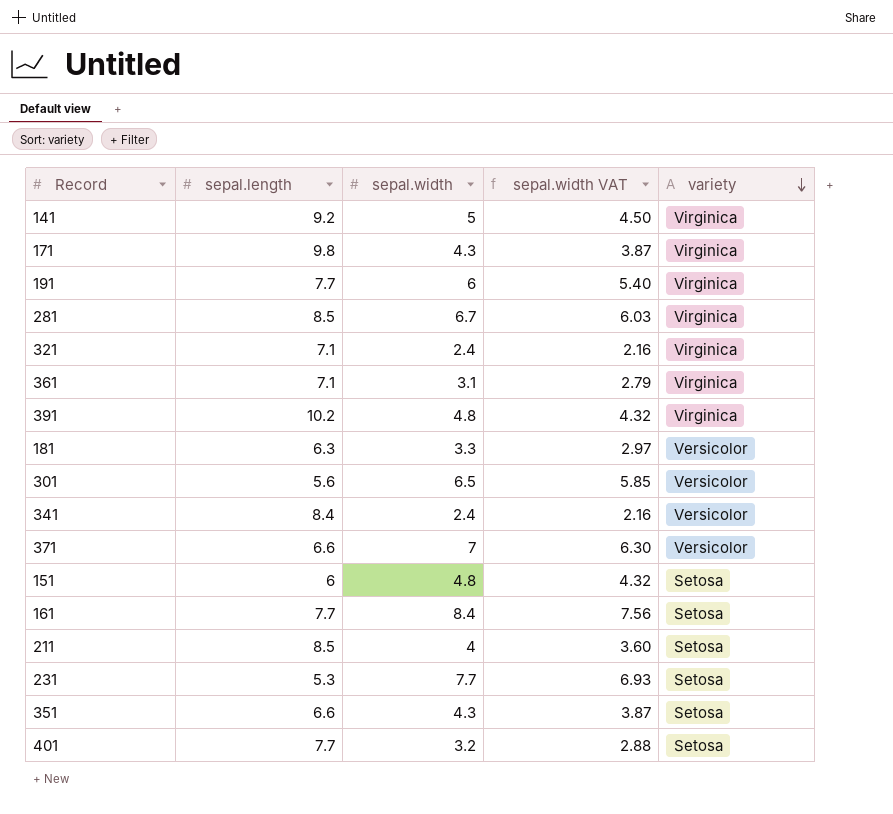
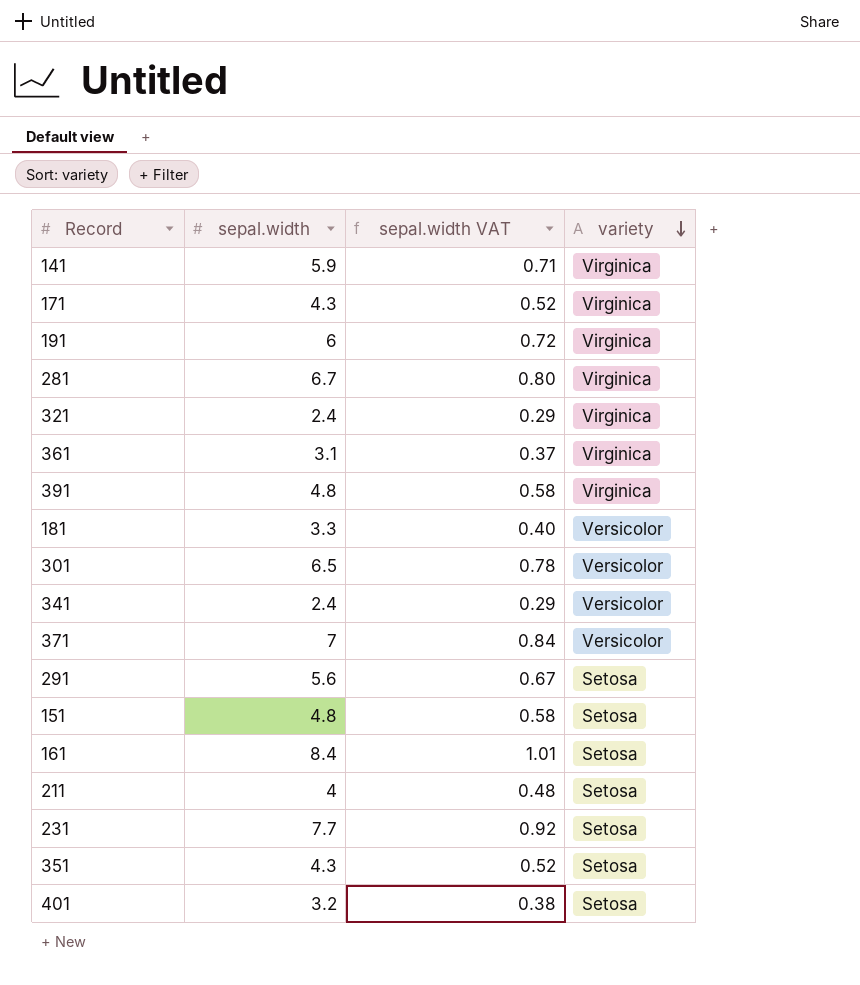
column sepal.length | position: 2 -> none
column sepal.width VAT | formula: [sepal.width] * 0.9 -> [sepal.width] * 0.12
141 | sepal.width: 5 -> 5.9
row 291: none -> 5.6 | 0.67 | Setosa

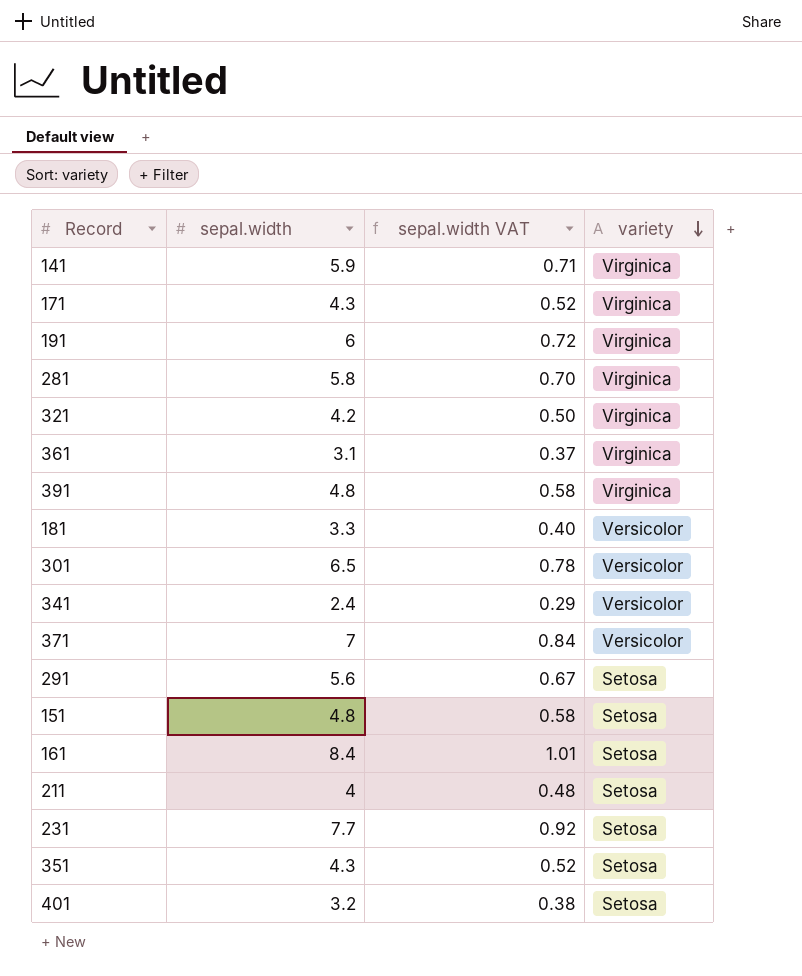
281 | sepal.width: 6.7 -> 5.8
281 | sepal.width VAT: 0.80 -> 0.70
321 | sepal.width: 2.4 -> 4.2
321 | sepal.width VAT: 0.29 -> 0.50

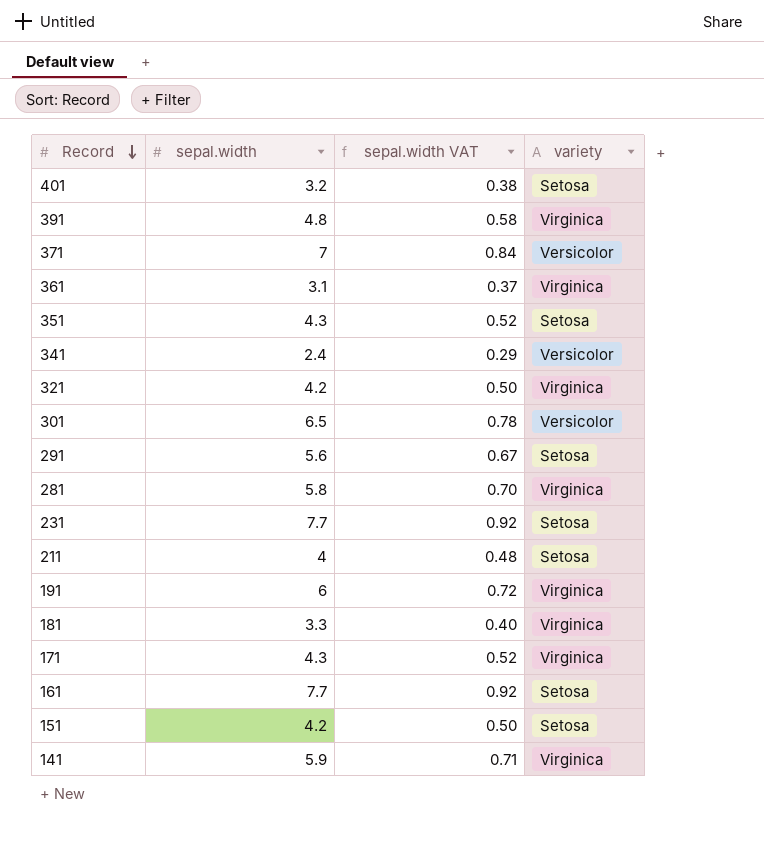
row order: variety descending -> Record descending
181 | variety: Versicolor -> Virginica
161 | sepal.width: 8.4 -> 7.7
161 | sepal.width VAT: 1.01 -> 0.92
151 | sepal.width: 4.8 -> 4.2
151 | sepal.width VAT: 0.58 -> 0.50

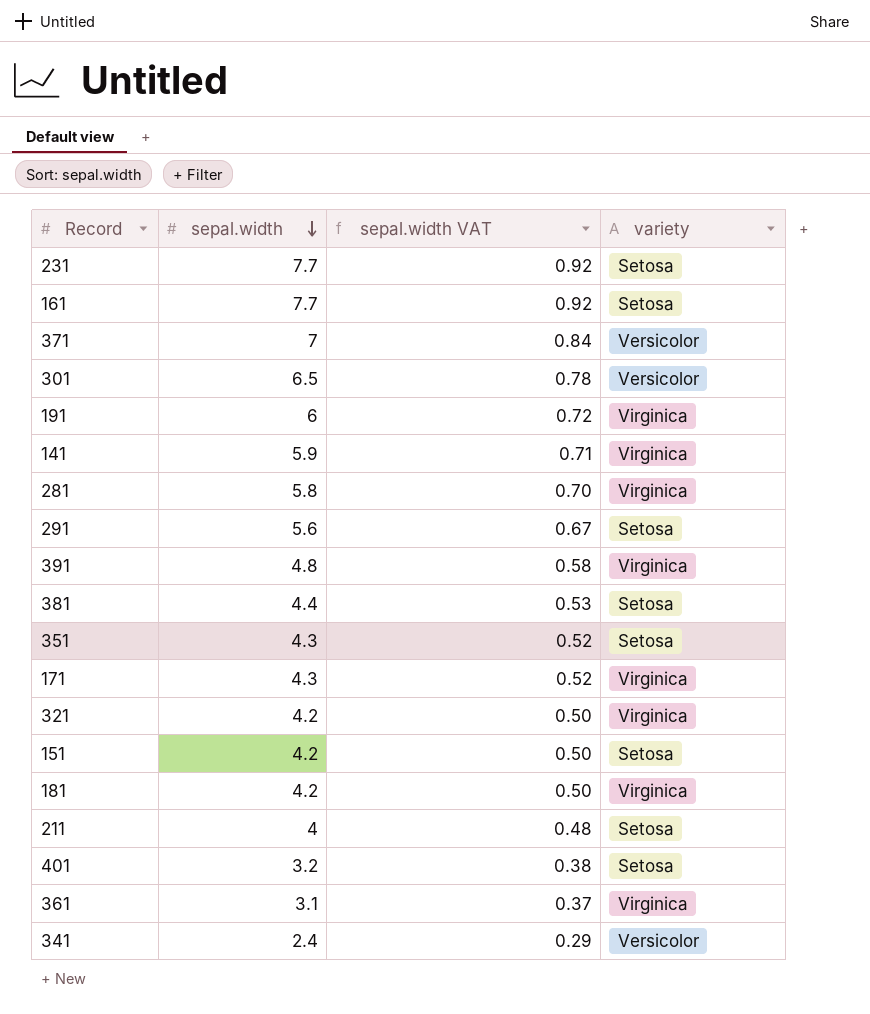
row order: Record descending -> sepal.width descending
row 381: none -> 4.4 | 0.53 | Setosa
181 | sepal.width: 3.3 -> 4.2
181 | sepal.width VAT: 0.40 -> 0.50

